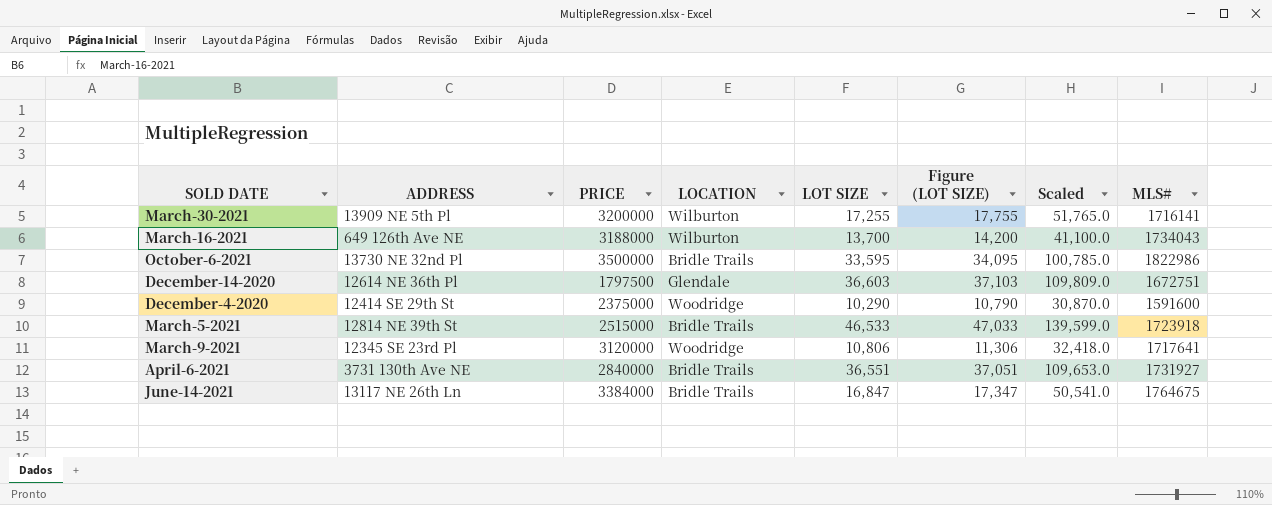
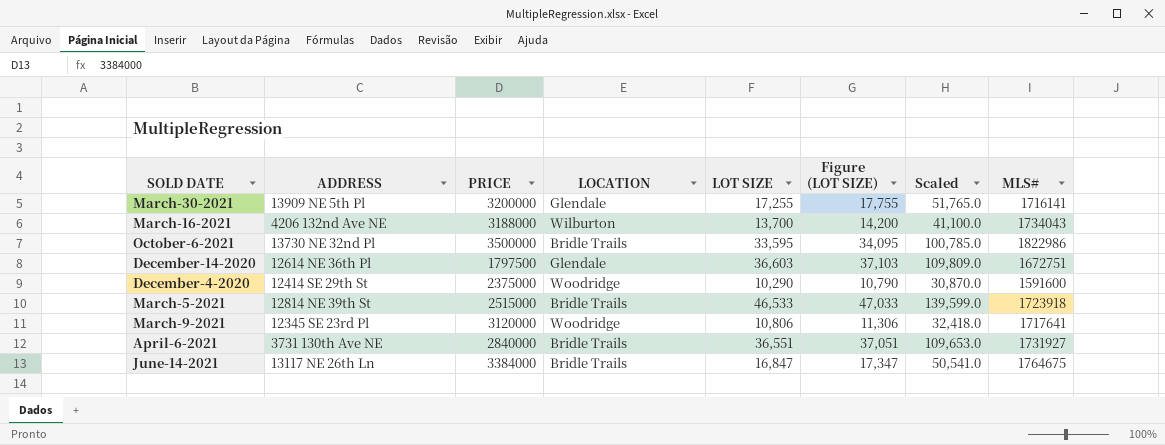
March-30-2021 | LOCATION: Wilburton -> Glendale
March-16-2021 | ADDRESS: 649 126th Ave NE -> 4206 132nd Ave NE

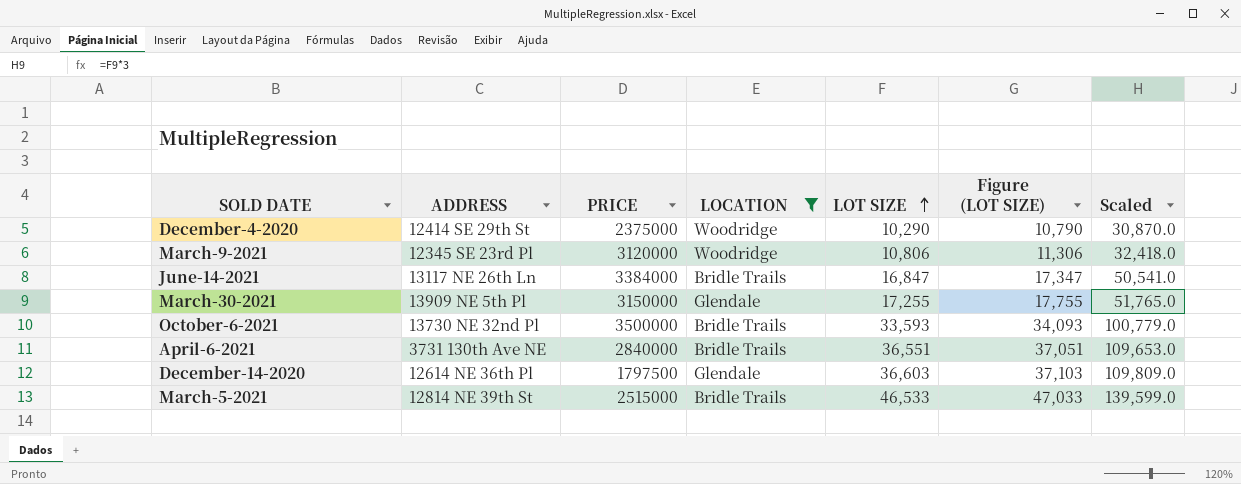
filter: none -> LOCATION != Wilburton
row order: none -> LOT SIZE ascending
column MLS# | position: 8 -> none
March-30-2021 | PRICE: 3200000 -> 3150000
October-6-2021 | LOT SIZE: 33,595 -> 33,593
October-6-2021 | Figure (LOT SIZE): 34,095 -> 34,093
October-6-2021 | Scaled: 100,785.0 -> 100,779.0

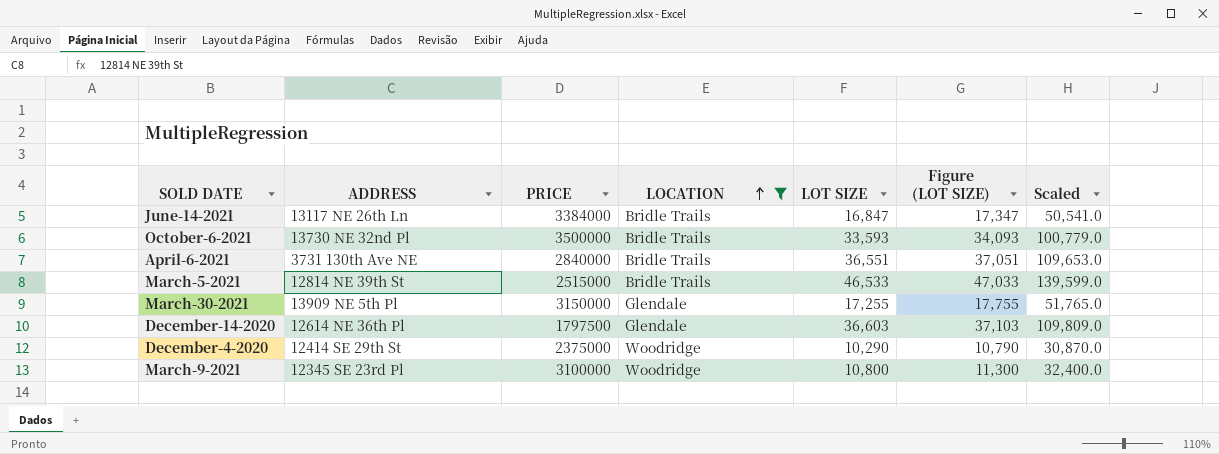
row order: LOT SIZE ascending -> LOCATION ascending
March-9-2021 | PRICE: 3120000 -> 3100000
March-9-2021 | LOT SIZE: 10,806 -> 10,800
March-9-2021 | Figure (LOT SIZE): 11,306 -> 11,300
March-9-2021 | Scaled: 32,418.0 -> 32,400.0

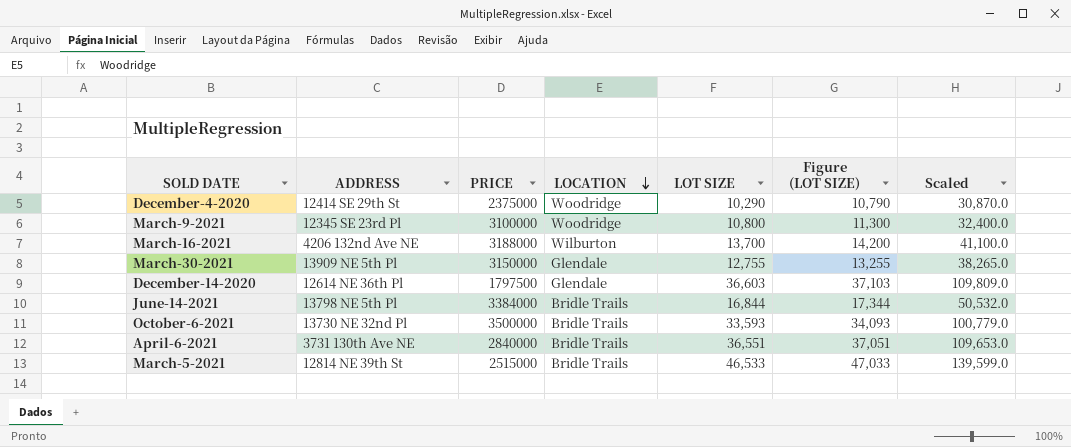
filter: LOCATION != Wilburton -> none
row order: LOCATION ascending -> LOCATION descending
March-30-2021 | LOT SIZE: 17,255 -> 12,755
March-30-2021 | Figure (LOT SIZE): 17,755 -> 13,255
March-30-2021 | Scaled: 51,765.0 -> 38,265.0
June-14-2021 | ADDRESS: 13117 NE 26th Ln -> 13798 NE 5th Pl
June-14-2021 | LOT SIZE: 16,847 -> 16,844
June-14-2021 | Figure (LOT SIZE): 17,347 -> 17,344
June-14-2021 | Scaled: 50,541.0 -> 50,532.0

